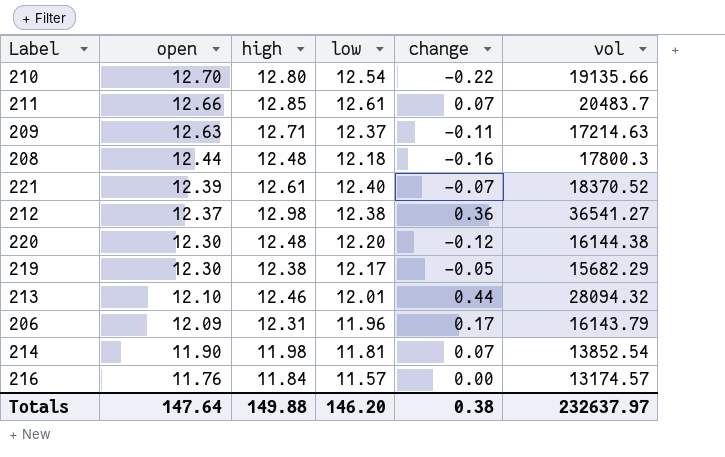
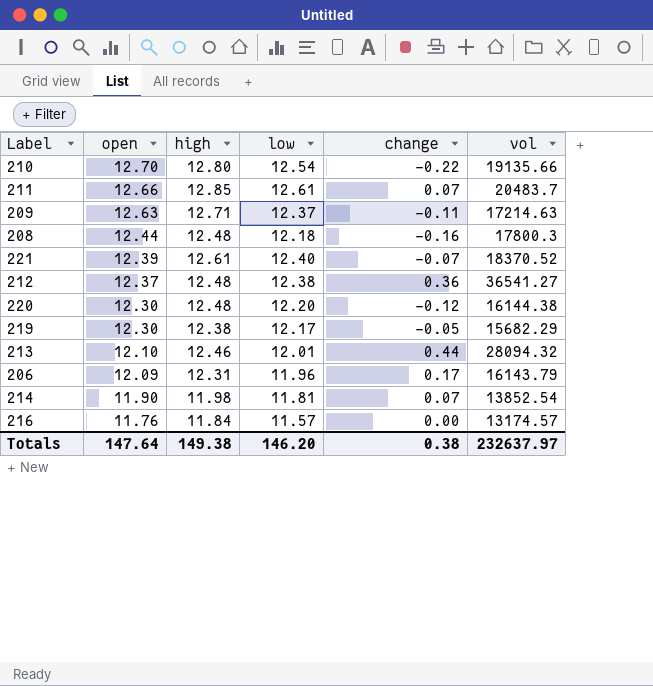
212 | high: 12.98 -> 12.48
Totals | high: 149.88 -> 149.38

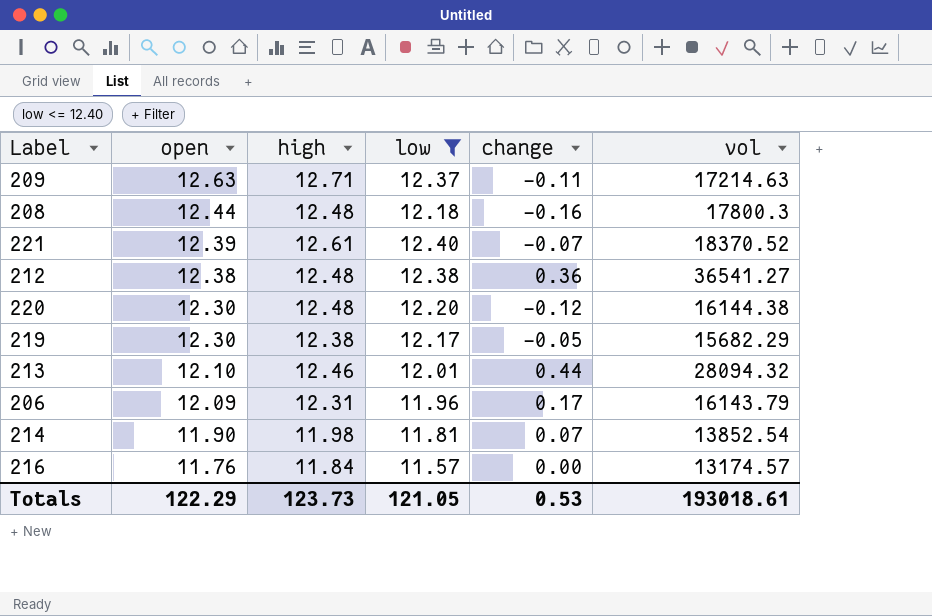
filter: none -> low <= 12.40
212 | open: 12.37 -> 12.38
Totals | open: 147.64 -> 122.29
Totals | high: 149.38 -> 123.73
Totals | low: 146.20 -> 121.05
Totals | change: 0.38 -> 0.53
Totals | vol: 232637.97 -> 193018.61

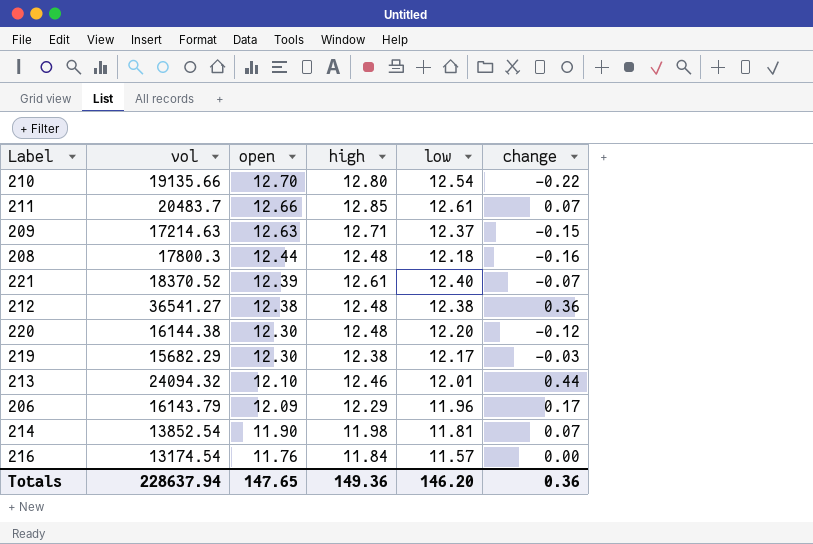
filter: low <= 12.40 -> none
column vol | position: 6 -> 2
209 | change: -0.11 -> -0.15
219 | change: -0.05 -> -0.03
213 | vol: 28094.32 -> 24094.32
206 | high: 12.31 -> 12.29
216 | vol: 13174.57 -> 13174.54
Totals | vol: 193018.61 -> 228637.94
Totals | open: 122.29 -> 147.65
Totals | high: 123.73 -> 149.36
Totals | low: 121.05 -> 146.20
Totals | change: 0.53 -> 0.36

